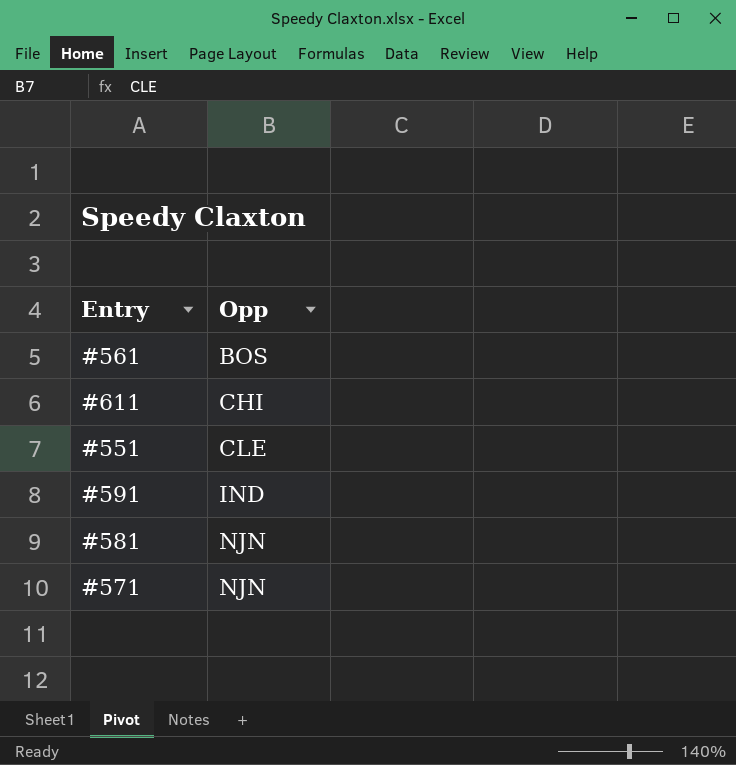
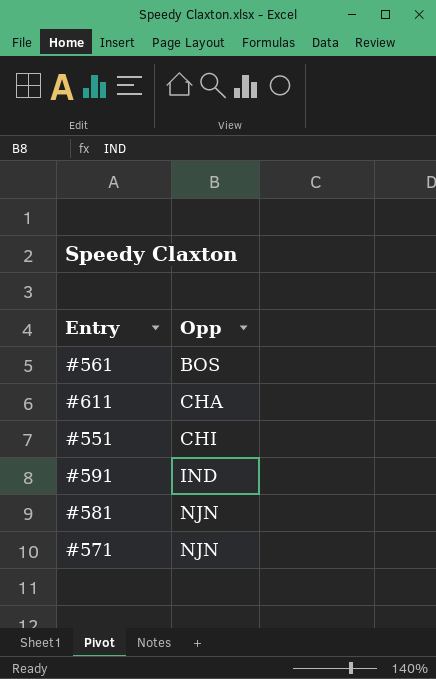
#611 | Opp: CHI -> CHA
#551 | Opp: CLE -> CHI

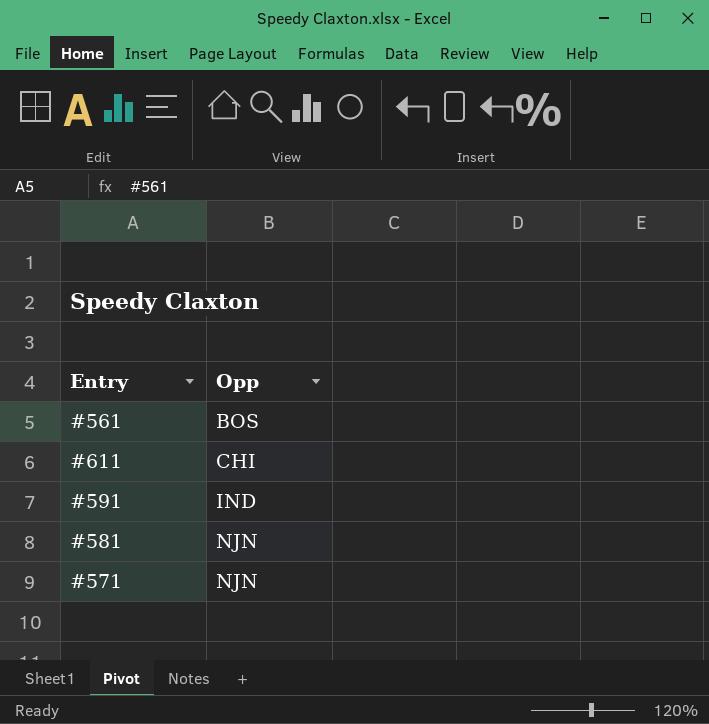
row #551: CHI -> none
#611 | Opp: CHA -> CHI

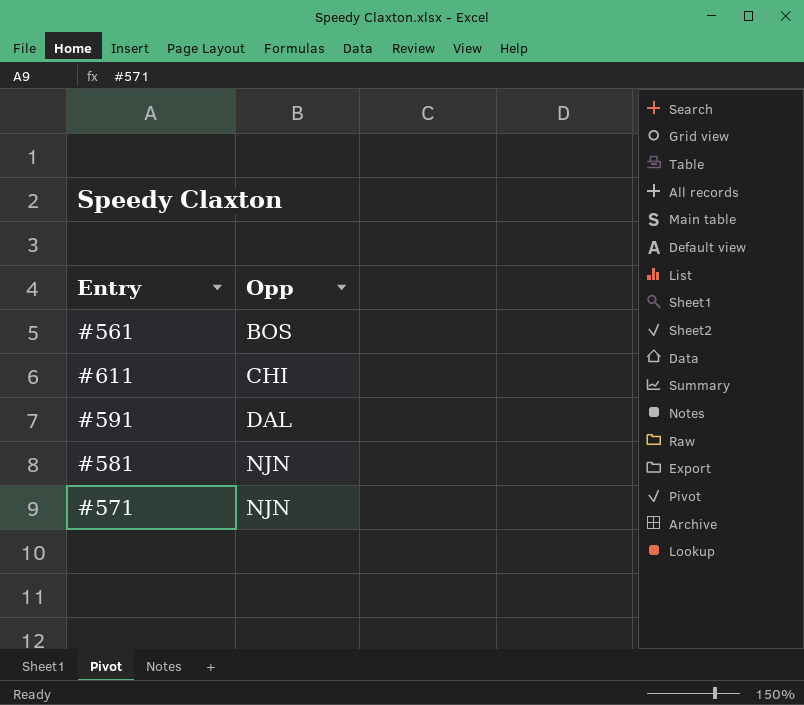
#591 | Opp: IND -> DAL

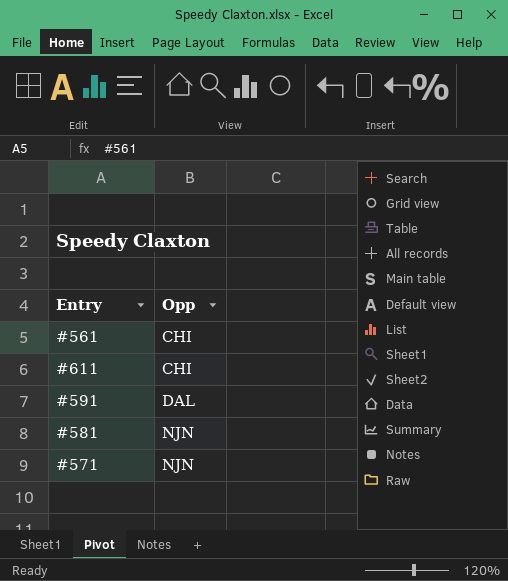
#561 | Opp: BOS -> CHI

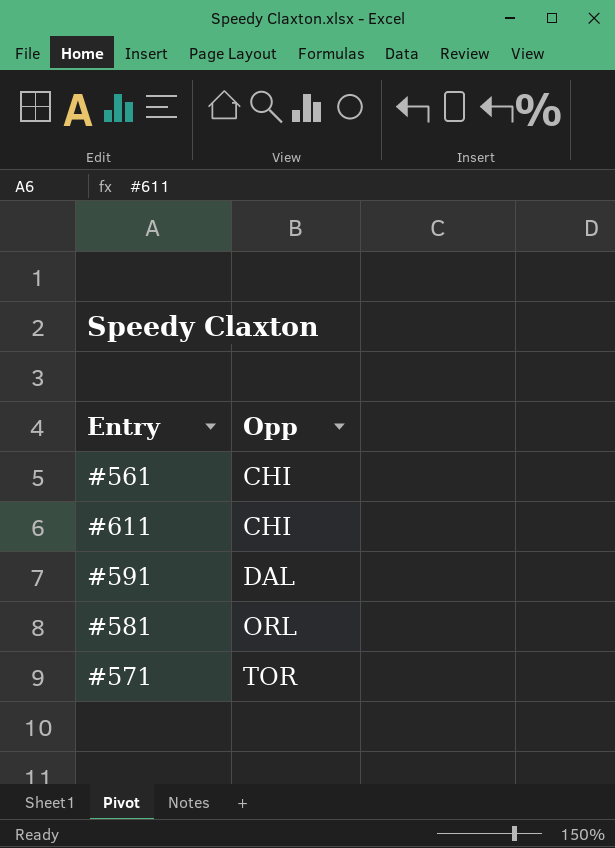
#581 | Opp: NJN -> ORL
#571 | Opp: NJN -> TOR

